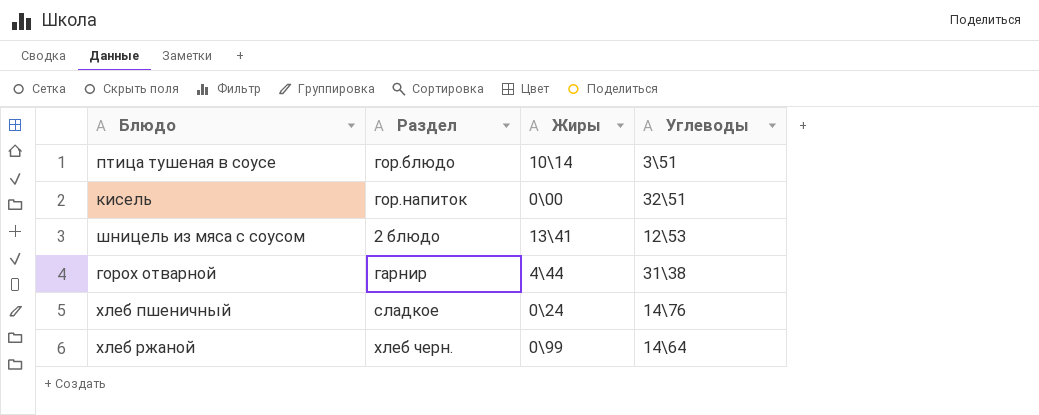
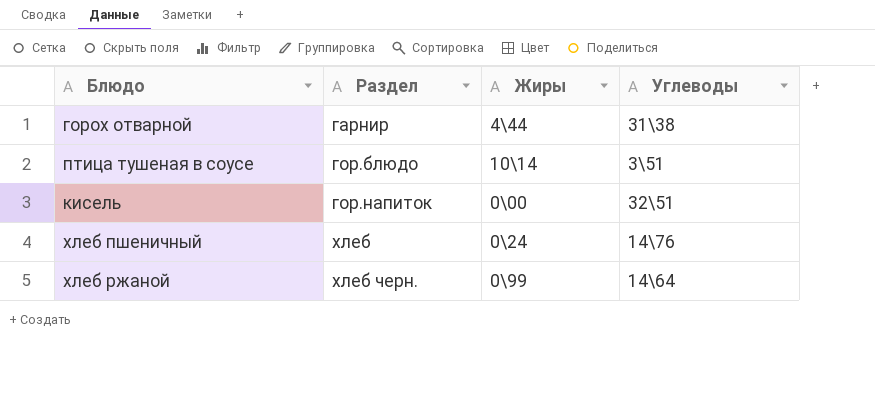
row order: none -> Раздел ascending
row шницель из мяса с соусом: 2 блюдо | 13\41 | 12\53 -> none
хлеб пшеничный | Раздел: сладкое -> хлеб

